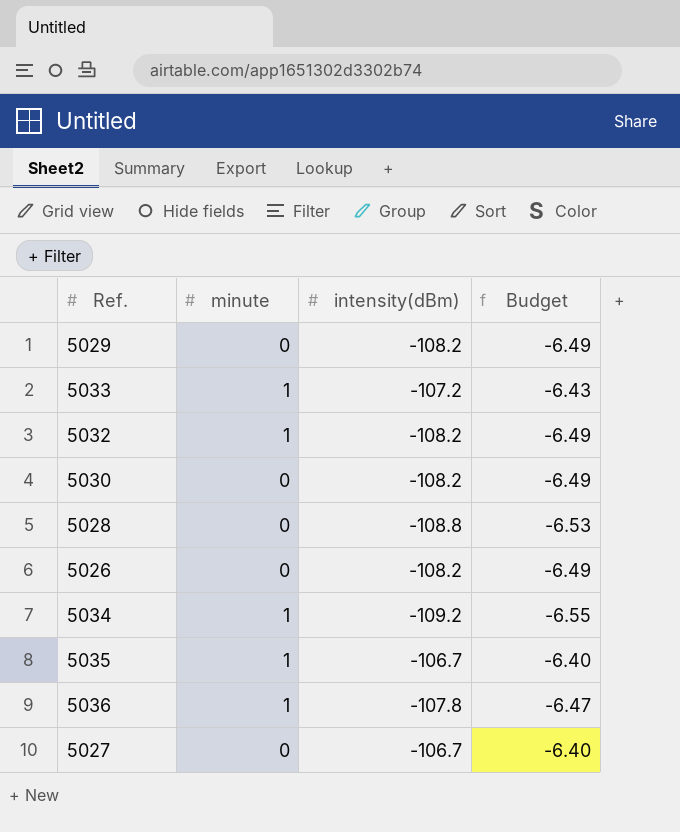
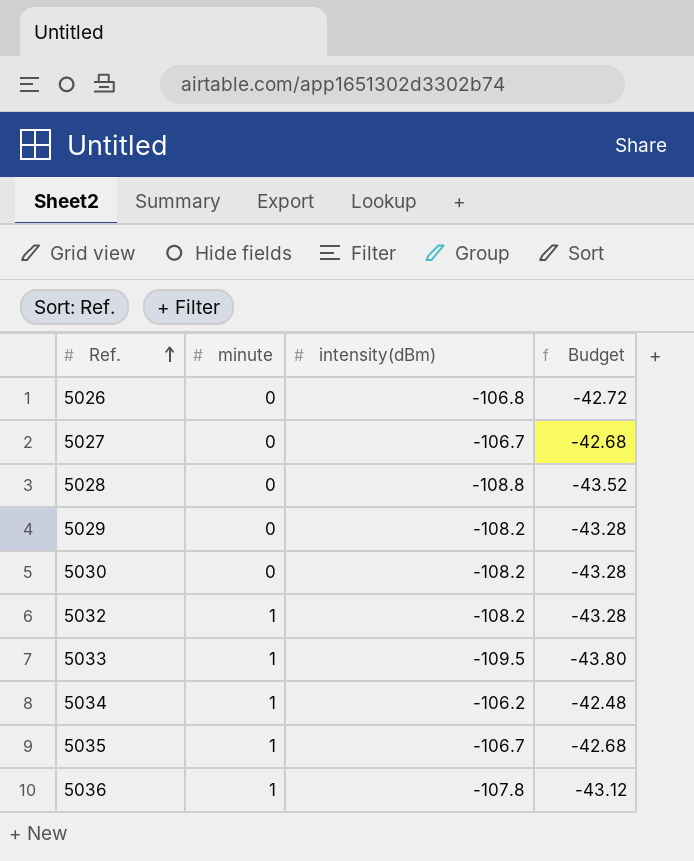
row order: none -> Ref. ascending
column Budget | formula: [intensity(dBm)] * 0.06 -> [intensity(dBm)] * 0.4
5026 | intensity(dBm): -108.2 -> -106.8
5033 | intensity(dBm): -107.2 -> -109.5
5034 | intensity(dBm): -109.2 -> -106.2

